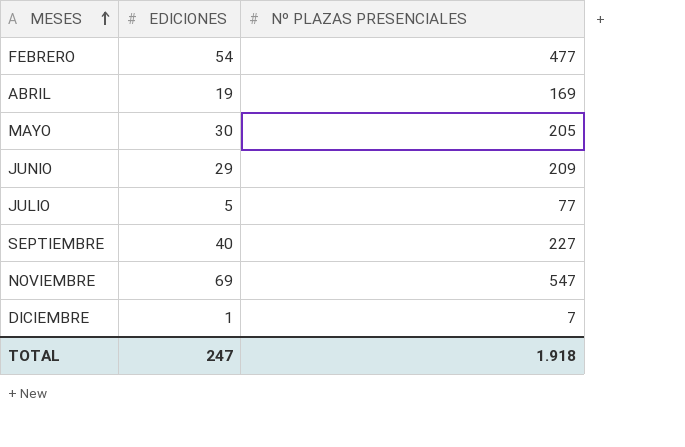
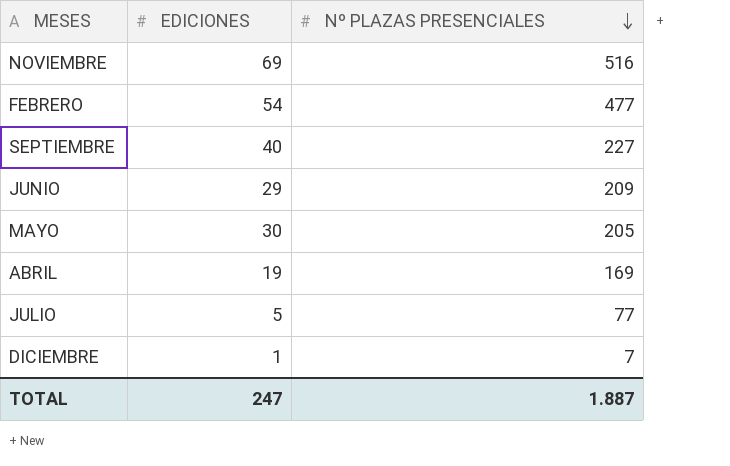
row order: MESES ascending -> Nº PLAZAS PRESENCIALES descending
NOVIEMBRE | Nº PLAZAS PRESENCIALES: 547 -> 516
TOTAL | Nº PLAZAS PRESENCIALES: 1.918 -> 1.887

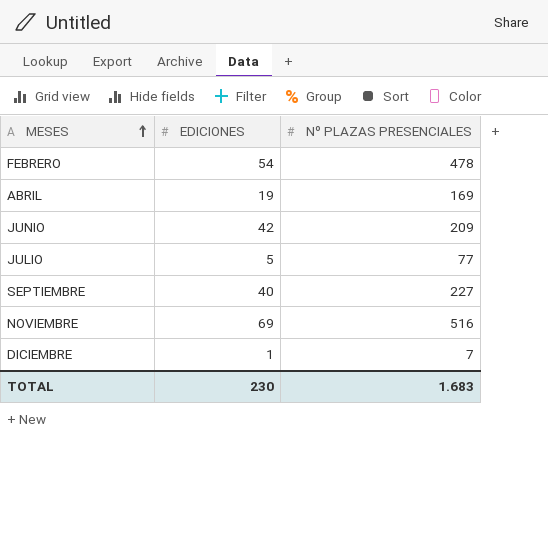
row order: Nº PLAZAS PRESENCIALES descending -> MESES ascending
row MAYO: 30 | 205 -> none
FEBRERO | Nº PLAZAS PRESENCIALES: 477 -> 478
JUNIO | EDICIONES: 29 -> 42
TOTAL | EDICIONES: 247 -> 230
TOTAL | Nº PLAZAS PRESENCIALES: 1.887 -> 1.683

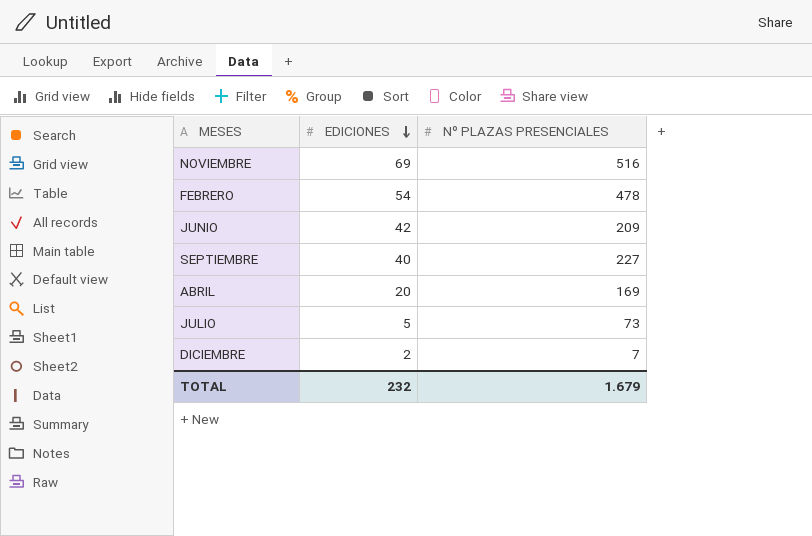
row order: MESES ascending -> EDICIONES descending
ABRIL | EDICIONES: 19 -> 20
JULIO | Nº PLAZAS PRESENCIALES: 77 -> 73
DICIEMBRE | EDICIONES: 1 -> 2
TOTAL | EDICIONES: 230 -> 232
TOTAL | Nº PLAZAS PRESENCIALES: 1.683 -> 1.679

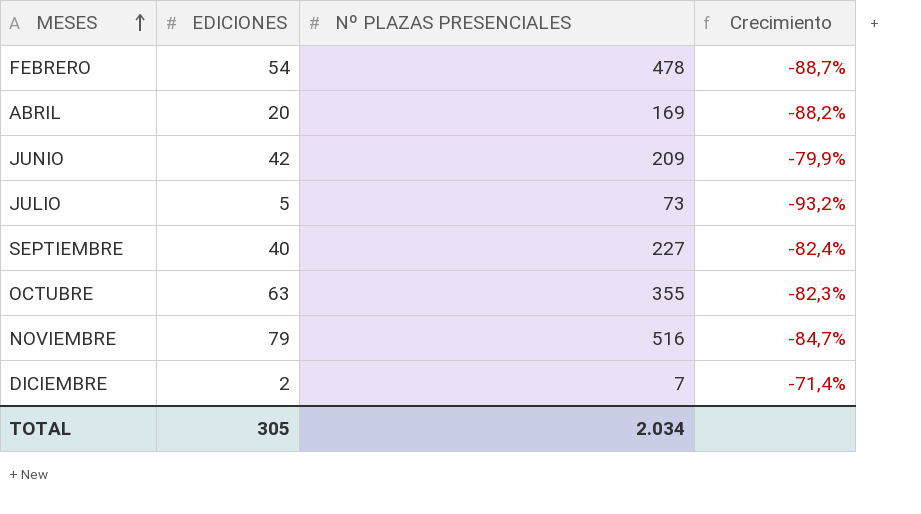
row order: EDICIONES descending -> MESES ascending
column Crecimiento | formula: none -> ([EDICIONES] - [Nº PLAZAS PRESENCIALES]) / [Nº PLAZAS PRESENCIALES]
row OCTUBRE: none -> 63 | 355 | -82,3%
NOVIEMBRE | EDICIONES: 69 -> 79
TOTAL | EDICIONES: 232 -> 305
TOTAL | Nº PLAZAS PRESENCIALES: 1.679 -> 2.034

